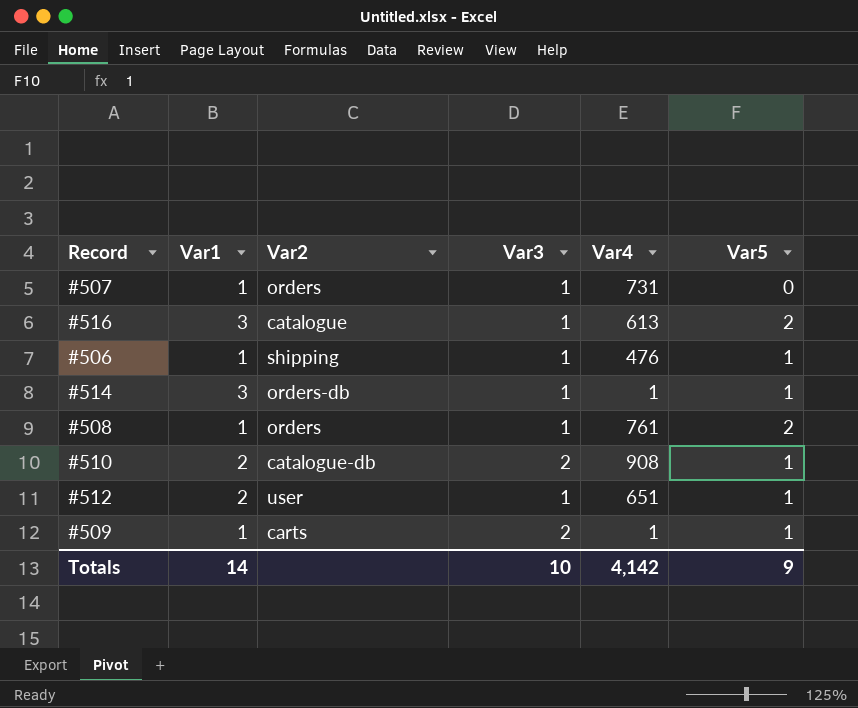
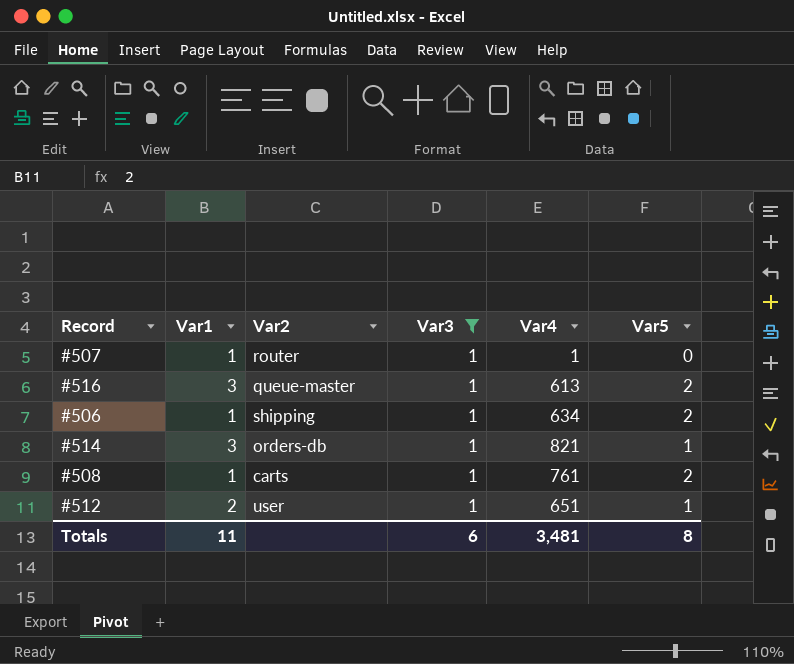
filter: none -> Var3 = 1
#507 | Var2: orders -> router
#507 | Var4: 731 -> 1
#516 | Var2: catalogue -> queue-master
#506 | Var4: 476 -> 634
#506 | Var5: 1 -> 2
#514 | Var4: 1 -> 821
#508 | Var2: orders -> carts
Totals | Var1: 14 -> 11
Totals | Var3: 10 -> 6
Totals | Var4: 4,142 -> 3,481
Totals | Var5: 9 -> 8

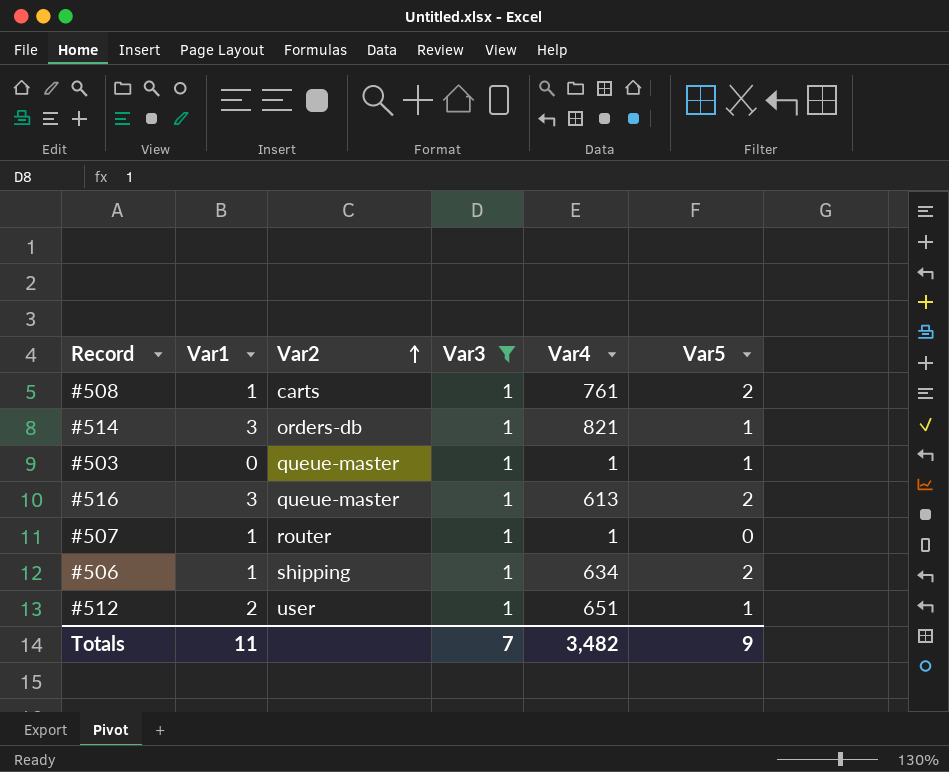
row order: none -> Var2 ascending
row #503: none -> 0 | queue-master | 1 | 1 | 1
Totals | Var3: 6 -> 7
Totals | Var4: 3,481 -> 3,482
Totals | Var5: 8 -> 9

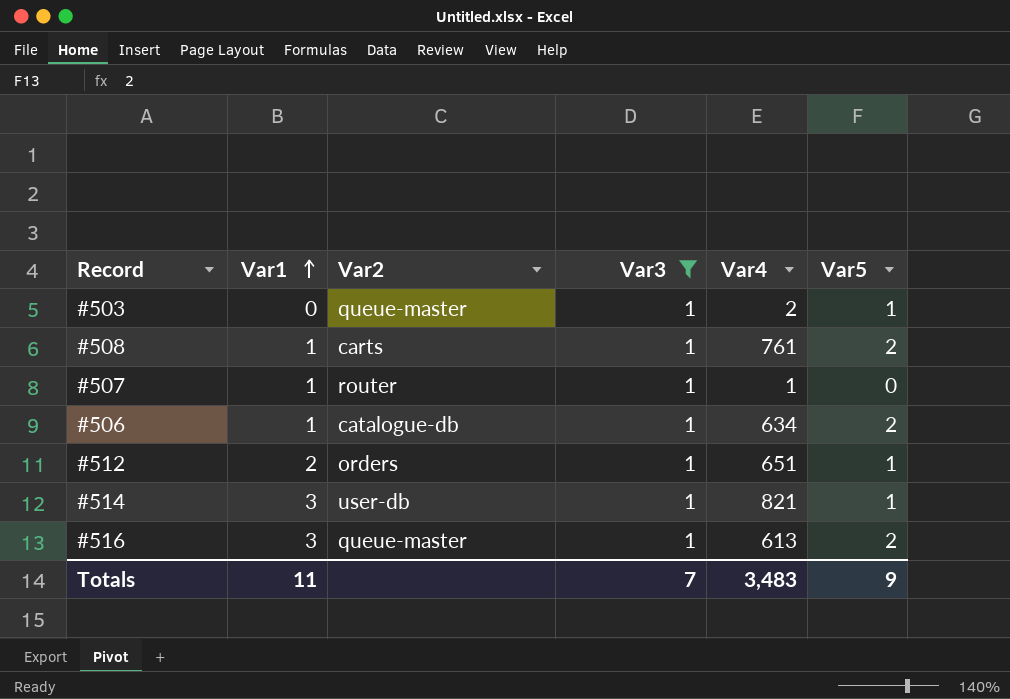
row order: Var2 ascending -> Var1 ascending
#503 | Var4: 1 -> 2
#506 | Var2: shipping -> catalogue-db
#512 | Var2: user -> orders
#514 | Var2: orders-db -> user-db
Totals | Var4: 3,482 -> 3,483

